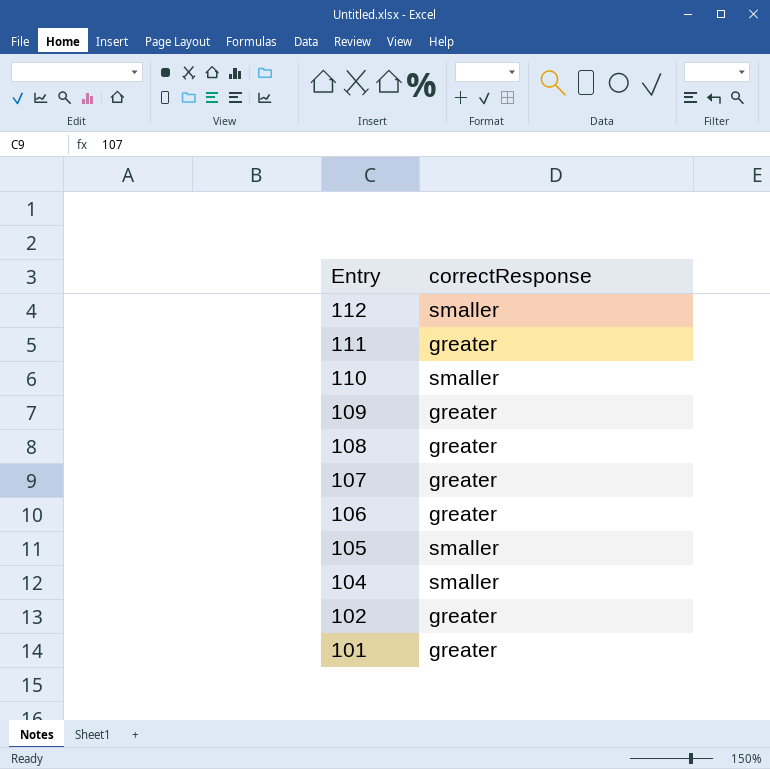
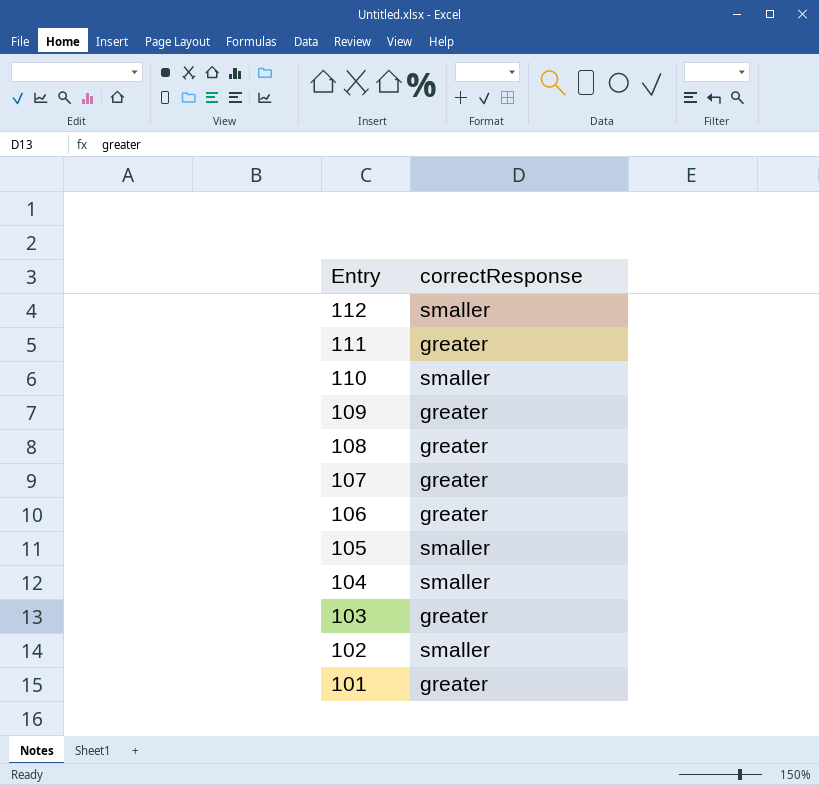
row 103: none -> greater
102 | correctResponse: greater -> smaller

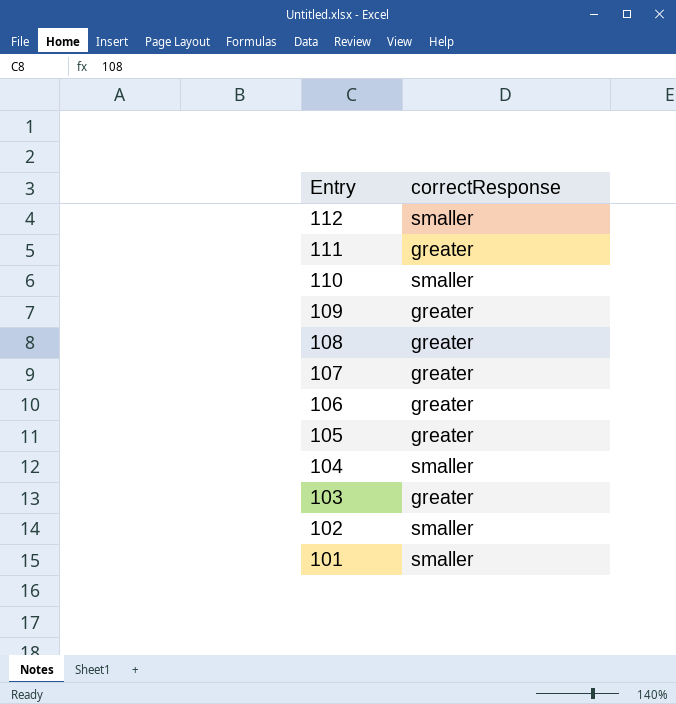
105 | correctResponse: smaller -> greater
101 | correctResponse: greater -> smaller

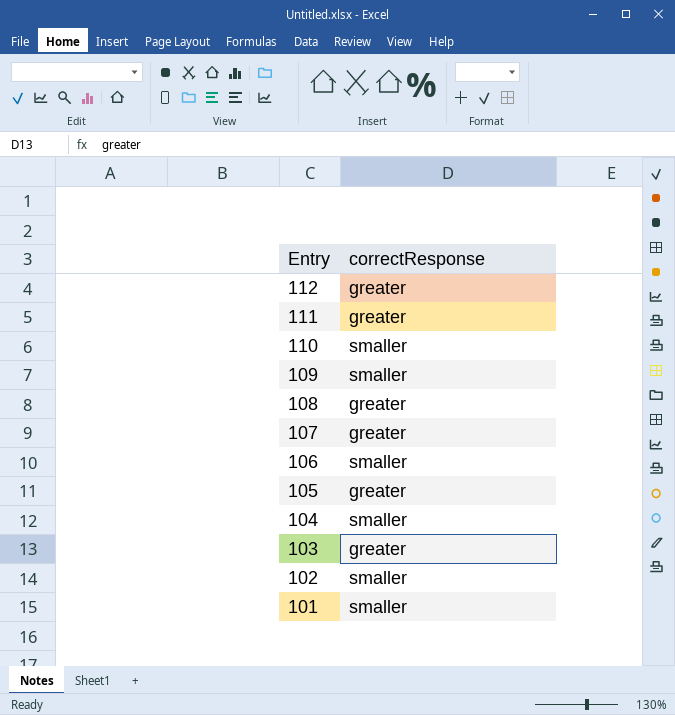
112 | correctResponse: smaller -> greater
109 | correctResponse: greater -> smaller
106 | correctResponse: greater -> smaller

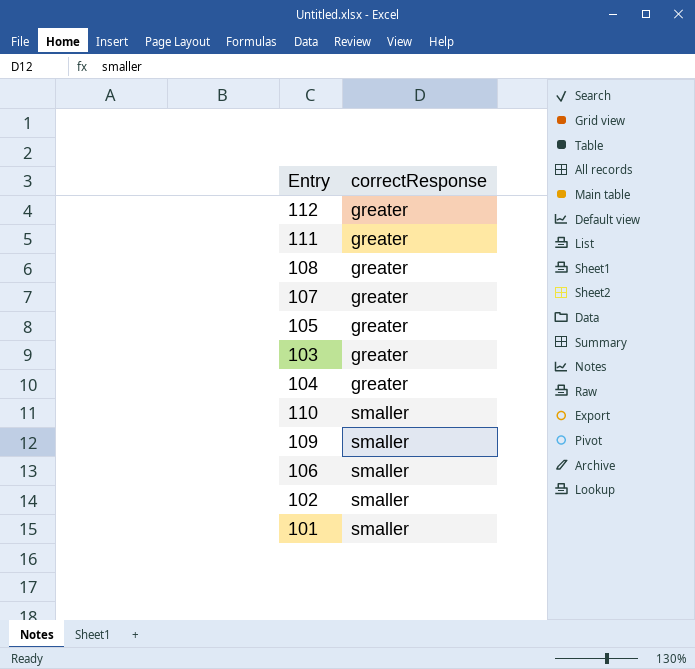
row order: Entry descending -> correctResponse ascending
104 | correctResponse: smaller -> greater

